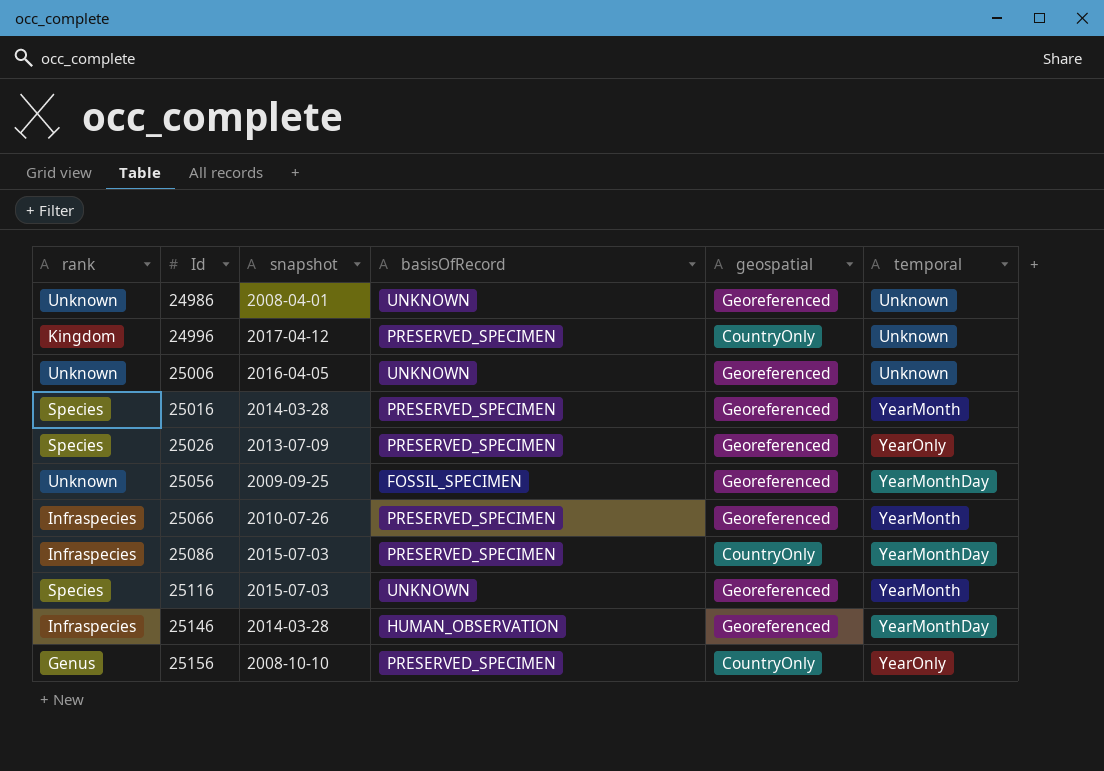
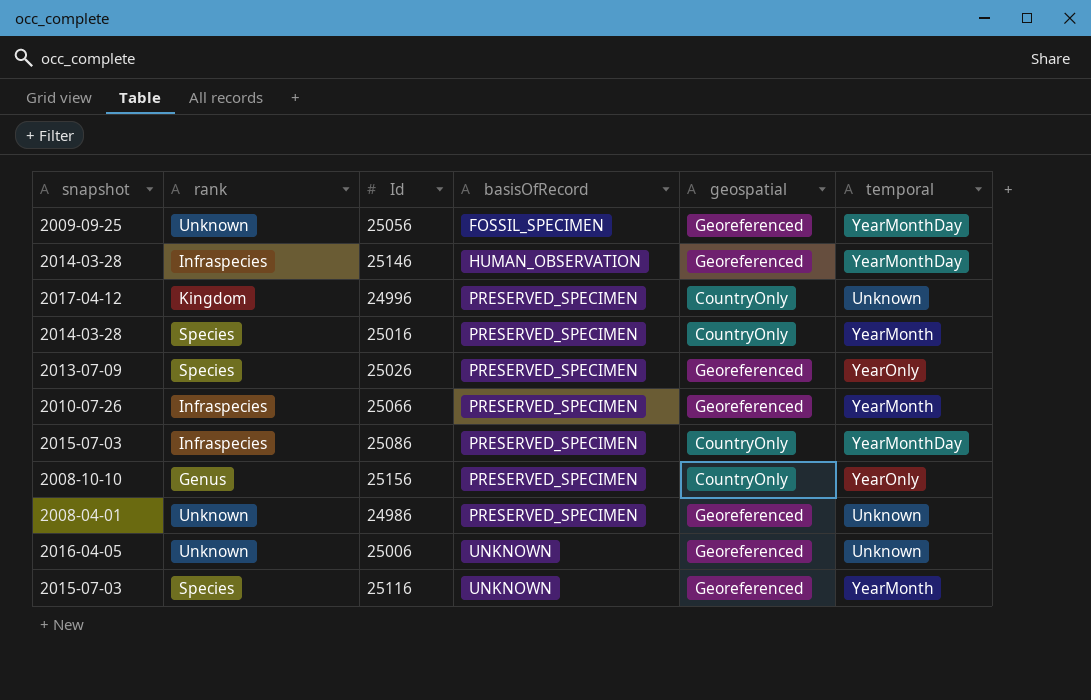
row order: Id ascending -> basisOfRecord ascending
column snapshot | position: 3 -> 1
25016 | geospatial: Georeferenced -> CountryOnly
24986 | basisOfRecord: UNKNOWN -> PRESERVED_SPECIMEN

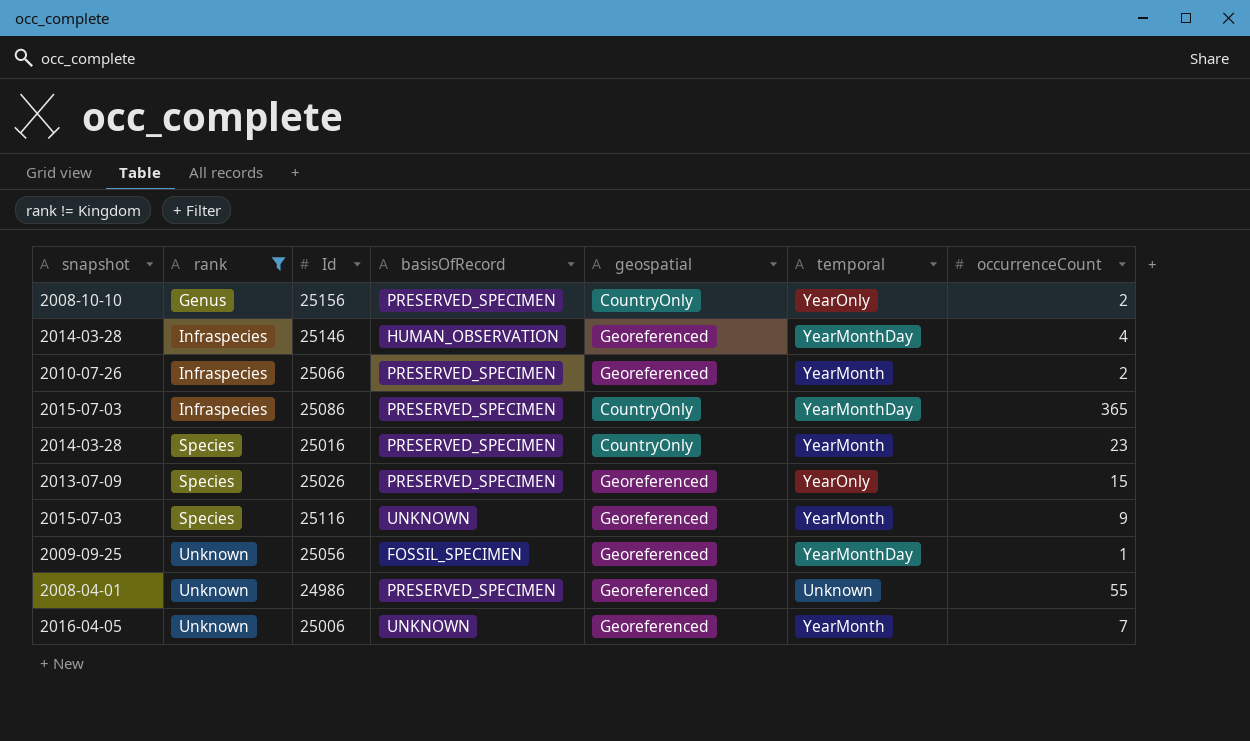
filter: none -> rank != Kingdom
row order: basisOfRecord ascending -> rank ascending
column occurrenceCount | position: none -> 7
25006 | temporal: Unknown -> YearMonth

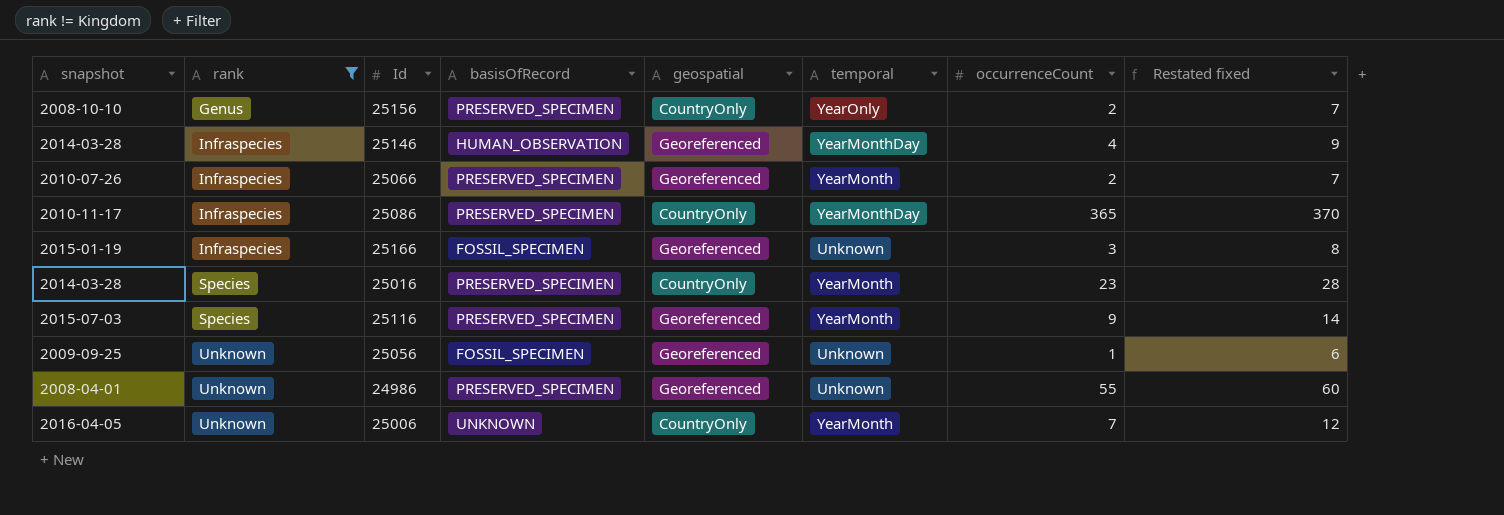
column Restated fixed | formula: none -> [occurrenceCount] + 5
row 25026: 2013-07-09 | Species | PRESERVED_SPECIMEN | Georeferenced | YearOnly | 15 -> none
25086 | snapshot: 2015-07-03 -> 2010-11-17
row 25166: none -> 2015-01-19 | Infraspecies | FOSSIL_SPECIMEN | Georeferenced | Unknown | 3 | 8
25116 | basisOfRecord: UNKNOWN -> PRESERVED_SPECIMEN
25056 | temporal: YearMonthDay -> Unknown
25006 | geospatial: Georeferenced -> CountryOnly

